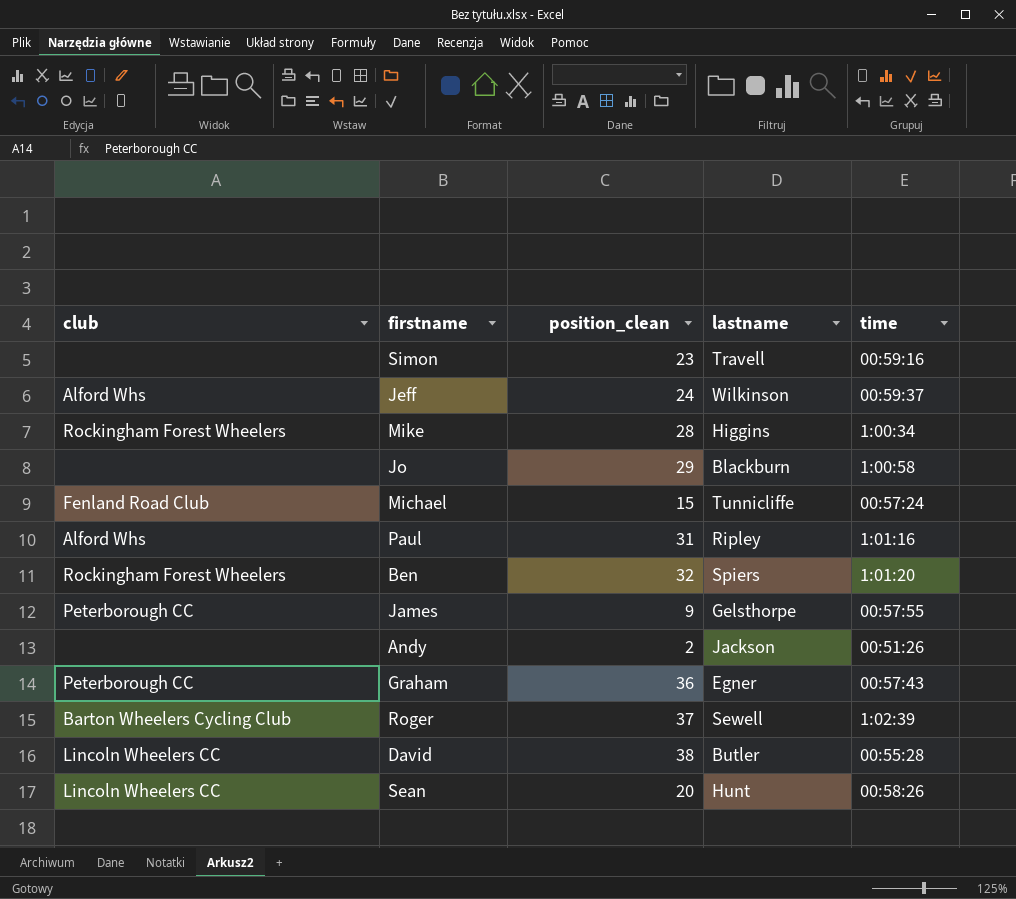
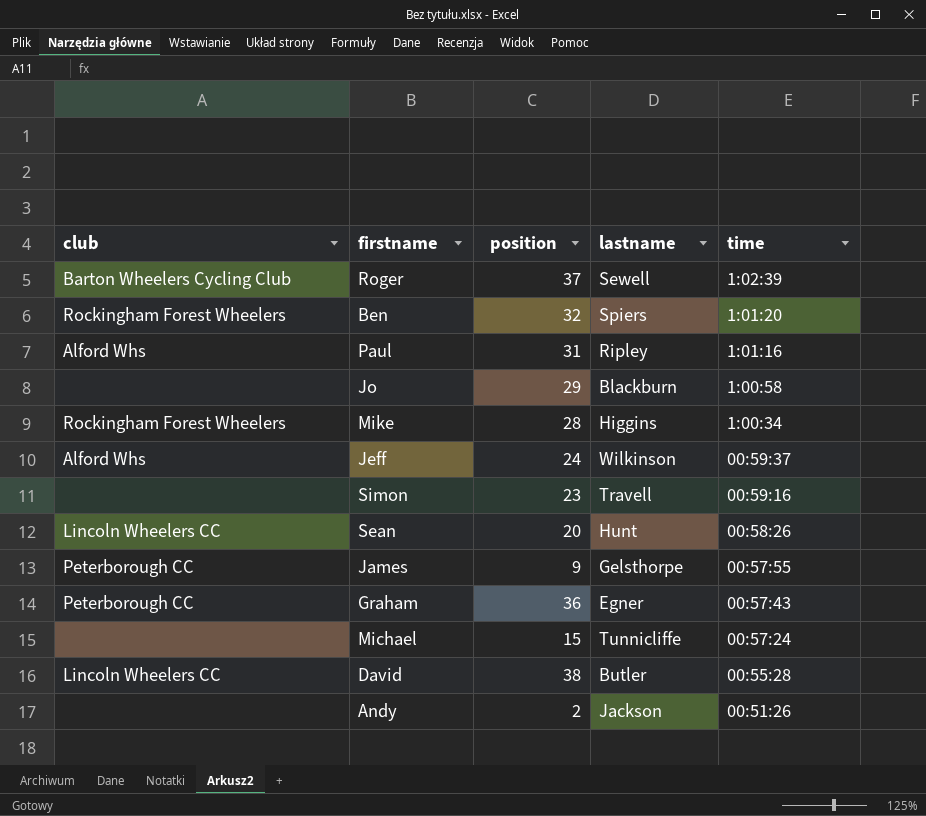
row order: none -> time descending
column name: position_clean -> position
Michael | club: Fenland Road Club -> none

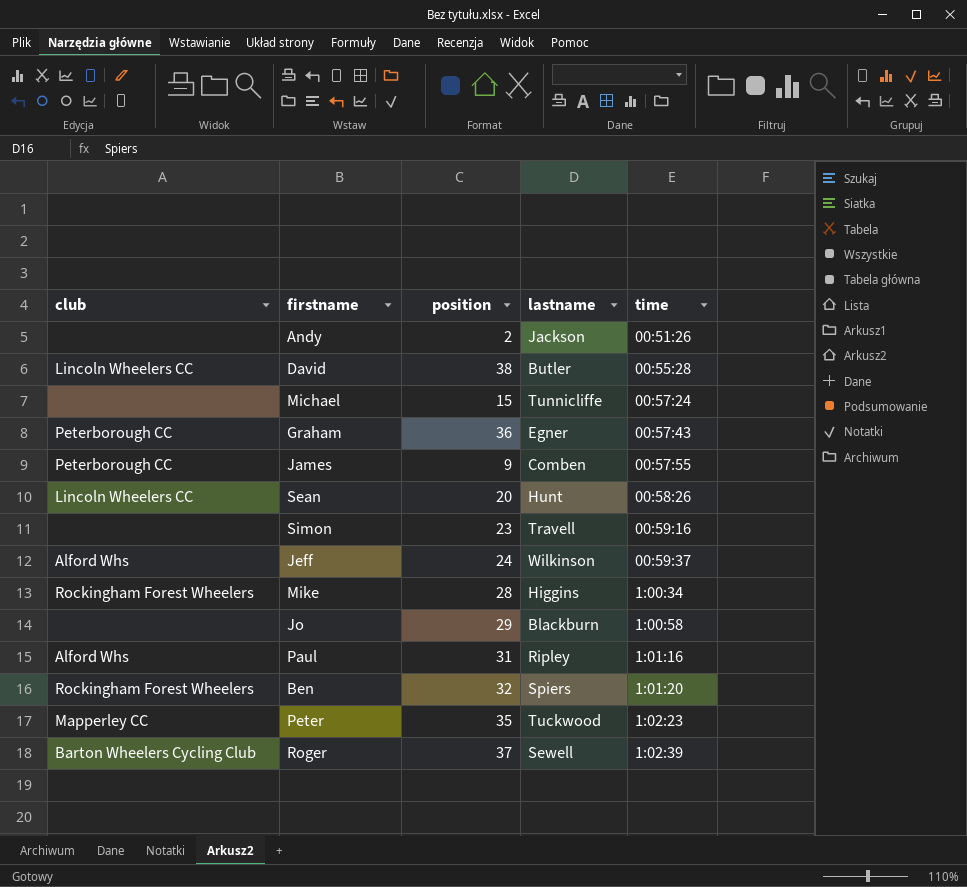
row order: time descending -> time ascending
James | lastname: Gelsthorpe -> Comben
row Peter: none -> Mapperley CC | 35 | Tuckwood | 1:02:23

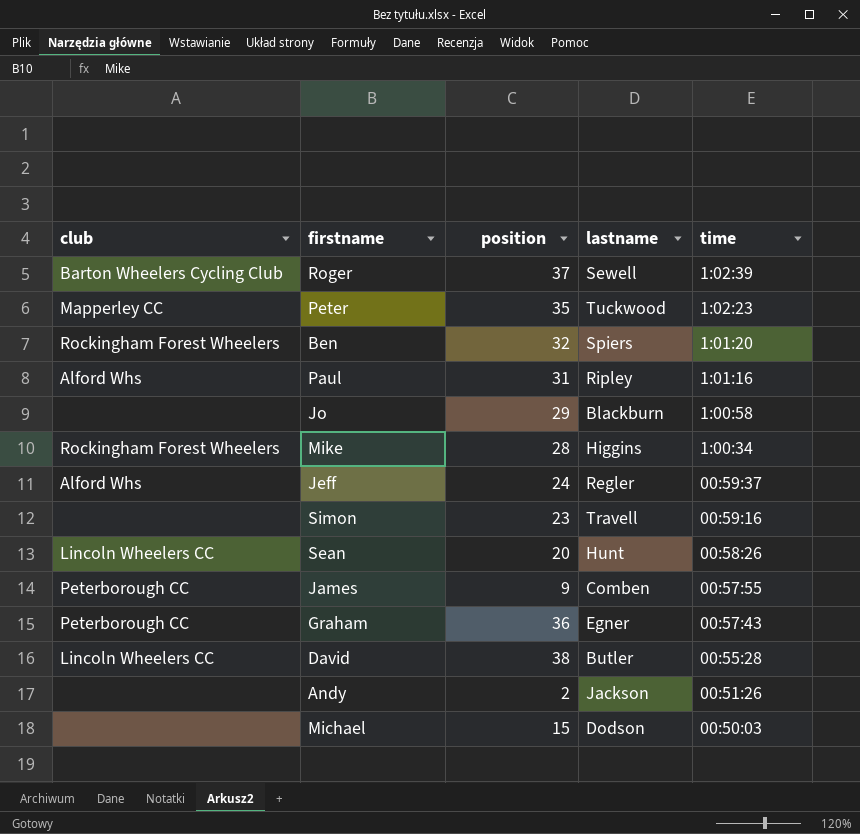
row order: time ascending -> time descending
Jeff | lastname: Wilkinson -> Regler
Michael | lastname: Tunnicliffe -> Dodson
Michael | time: 00:57:24 -> 00:50:03

